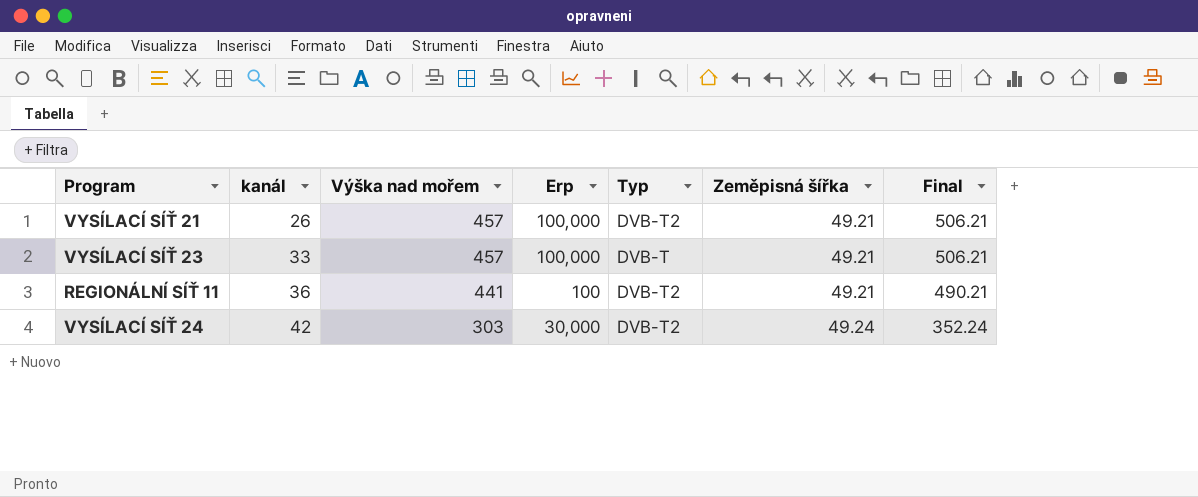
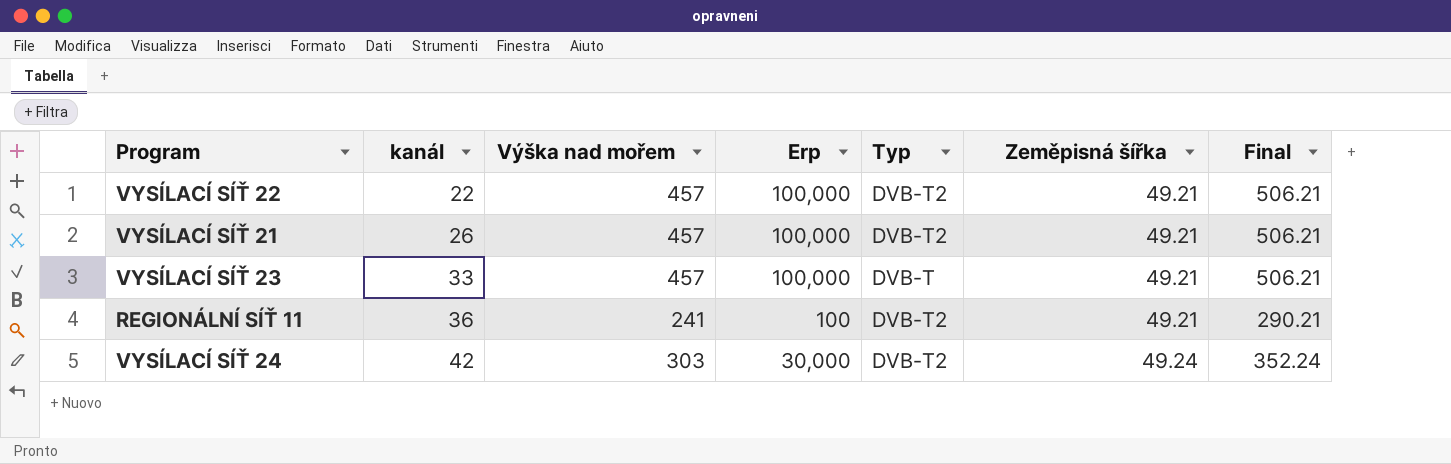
row VYSÍLACÍ SÍŤ 22: none -> 22 | 457 | 100,000 | DVB-T2 | 49.21 | 506.21
REGIONÁLNÍ SÍŤ 11 | Výška nad mořem: 441 -> 241
REGIONÁLNÍ SÍŤ 11 | Final: 490.21 -> 290.21

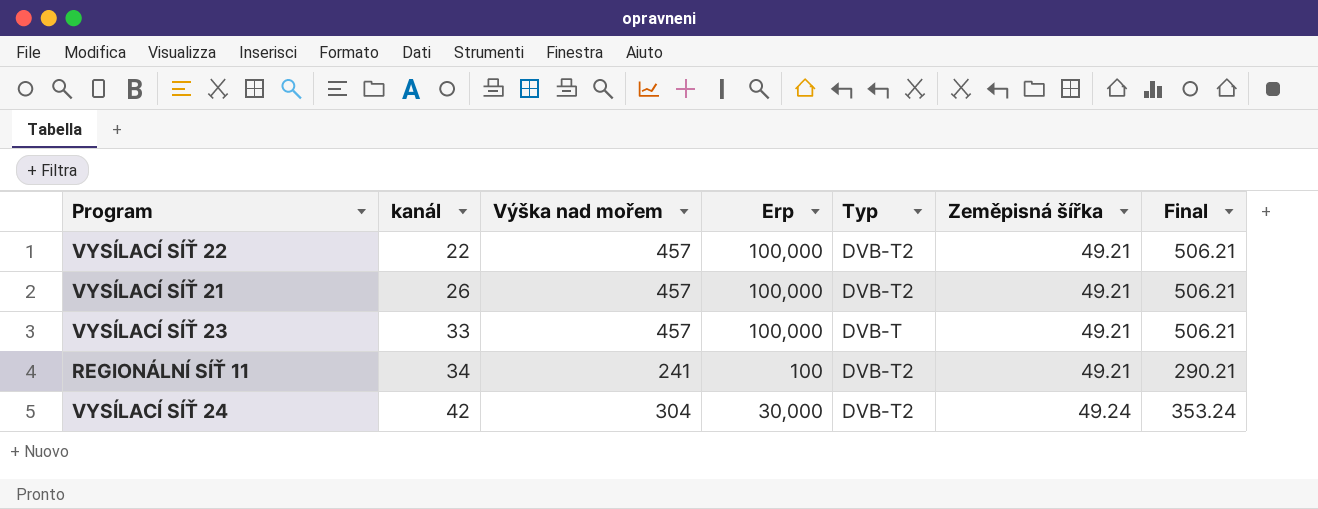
REGIONÁLNÍ SÍŤ 11 | kanál: 36 -> 34
VYSÍLACÍ SÍŤ 24 | Výška nad mořem: 303 -> 304
VYSÍLACÍ SÍŤ 24 | Final: 352.24 -> 353.24

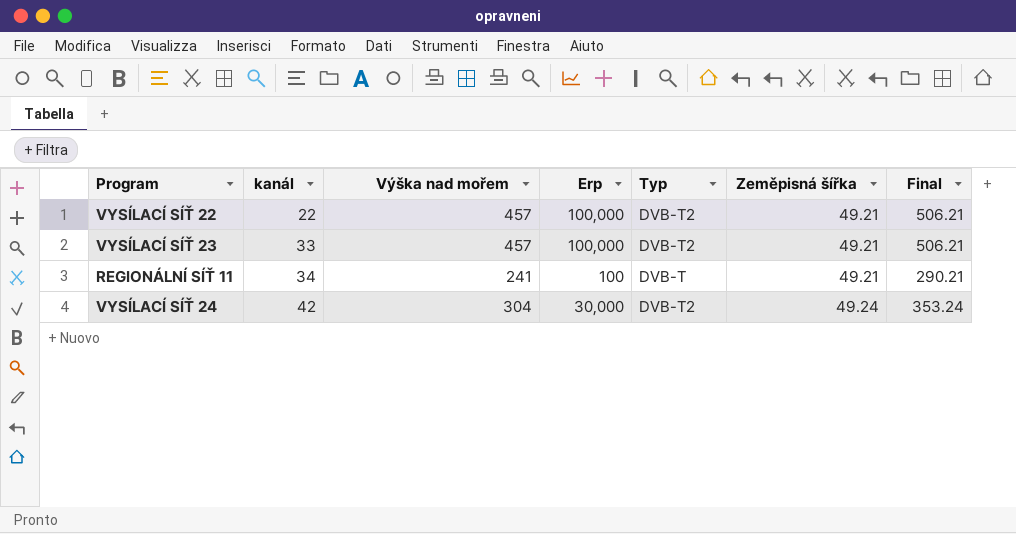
row VYSÍLACÍ SÍŤ 21: 26 | 457 | 100,000 | DVB-T2 | 49.21 | 506.21 -> none
VYSÍLACÍ SÍŤ 23 | Typ: DVB-T -> DVB-T2
REGIONÁLNÍ SÍŤ 11 | Typ: DVB-T2 -> DVB-T

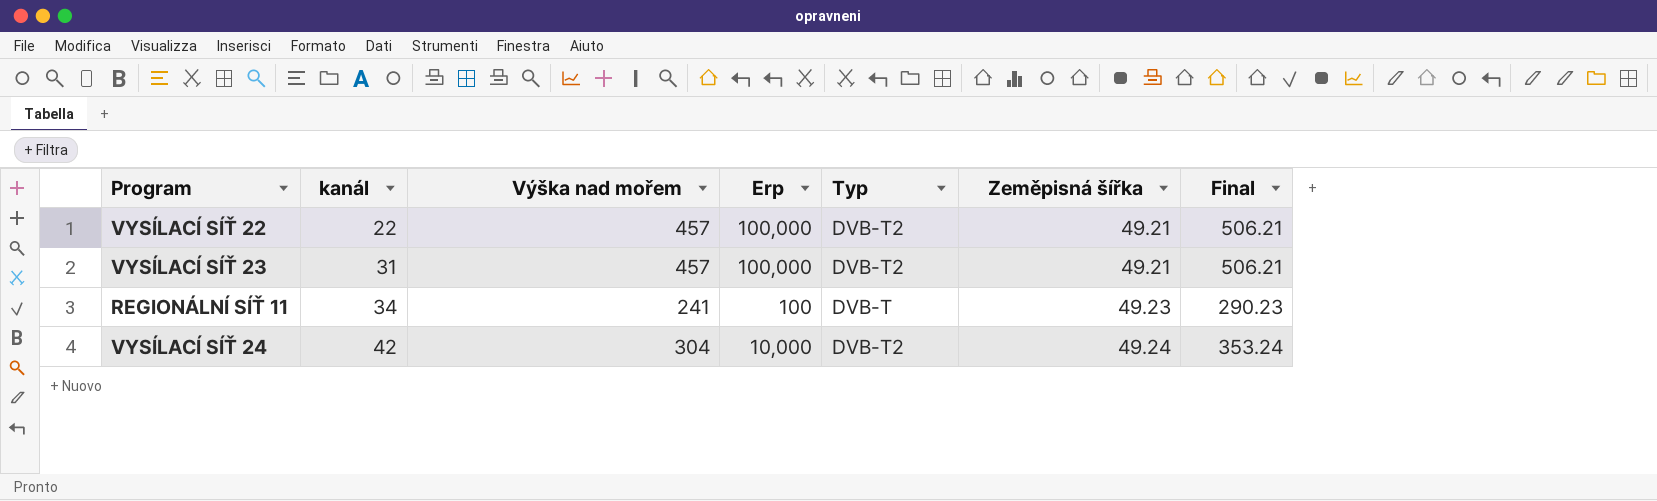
VYSÍLACÍ SÍŤ 23 | kanál: 33 -> 31
REGIONÁLNÍ SÍŤ 11 | Zeměpisná šířka: 49.21 -> 49.23
REGIONÁLNÍ SÍŤ 11 | Final: 290.21 -> 290.23
VYSÍLACÍ SÍŤ 24 | Erp: 30,000 -> 10,000

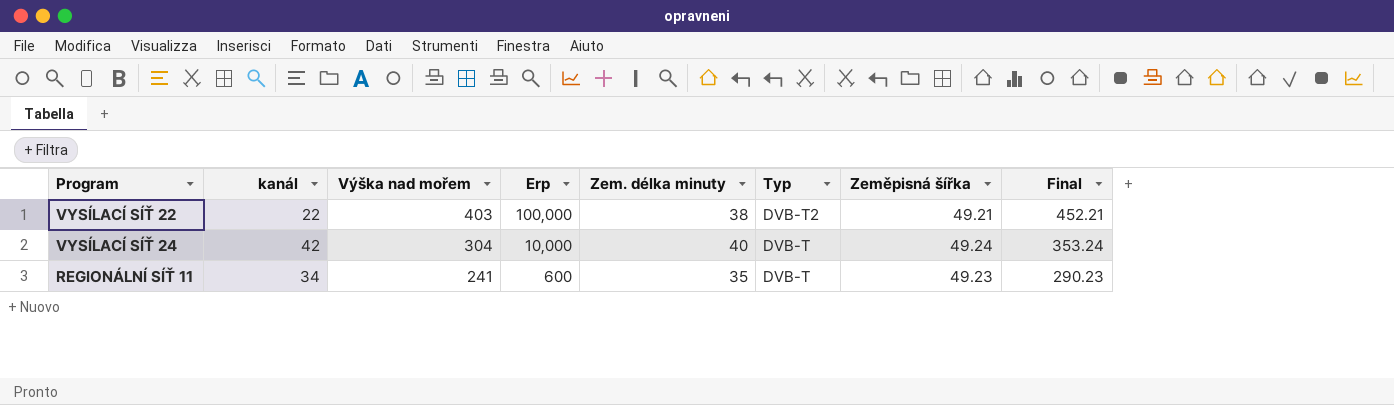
row order: kanál ascending -> Výška nad mořem descending
column Zem. délka minuty | position: none -> 5
row VYSÍLACÍ SÍŤ 23: 31 | 457 | 100,000 | DVB-T2 | 49.21 | 506.21 -> none
VYSÍLACÍ SÍŤ 22 | Výška nad mořem: 457 -> 403
VYSÍLACÍ SÍŤ 22 | Final: 506.21 -> 452.21
VYSÍLACÍ SÍŤ 24 | Typ: DVB-T2 -> DVB-T
REGIONÁLNÍ SÍŤ 11 | Erp: 100 -> 600

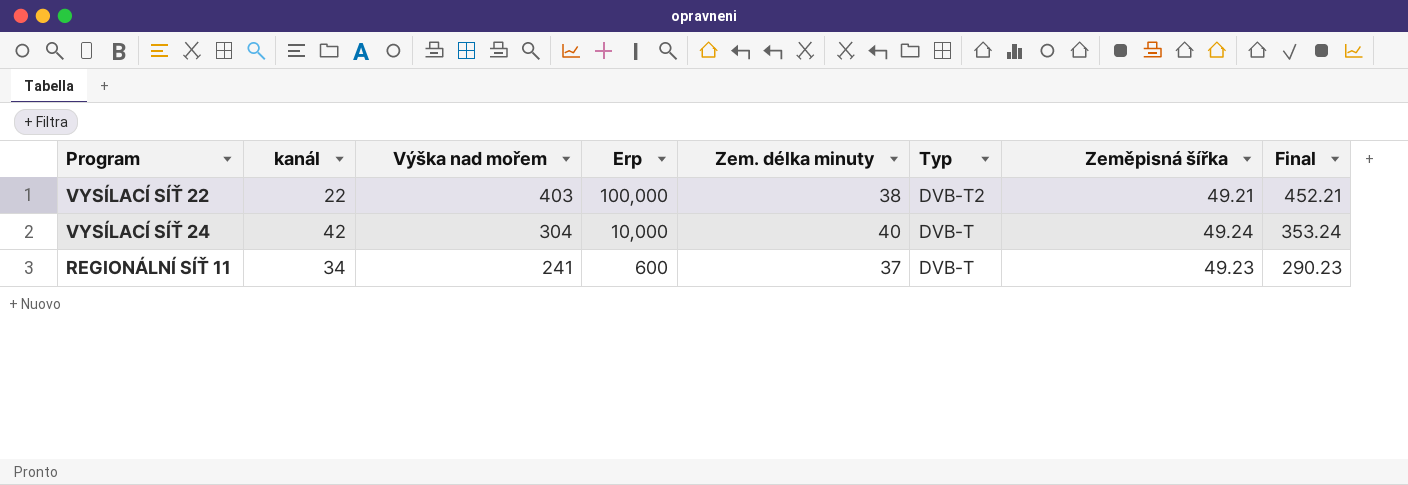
REGIONÁLNÍ SÍŤ 11 | Zem. délka minuty: 35 -> 37

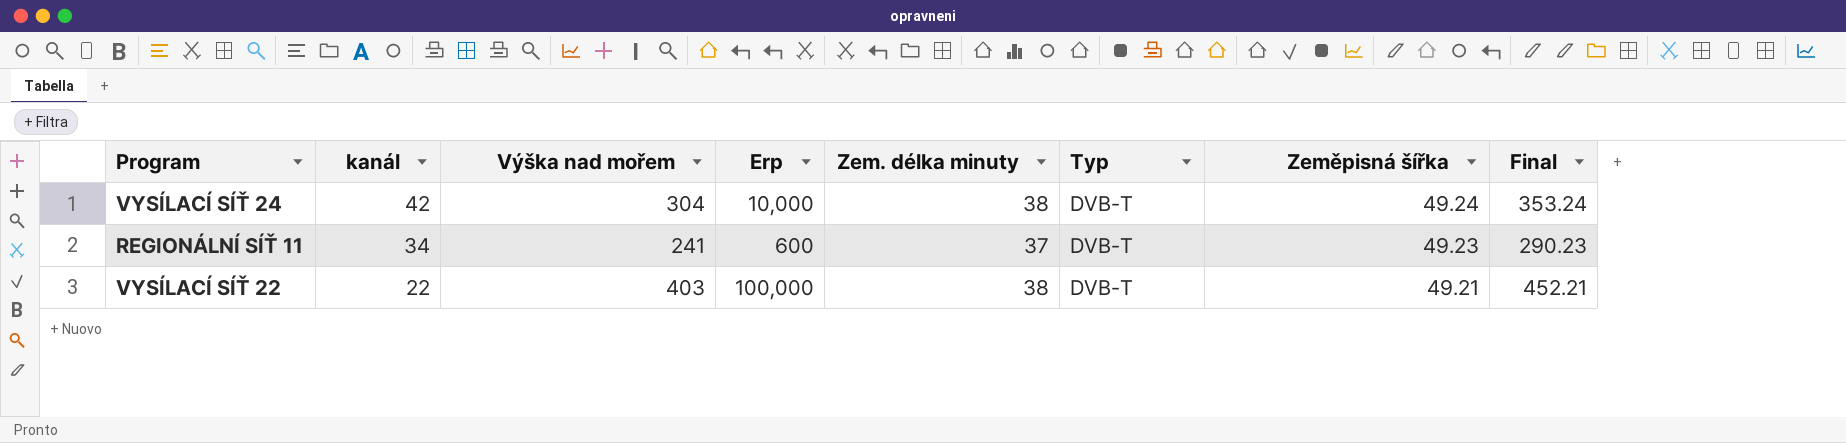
row order: Výška nad mořem descending -> kanál descending
VYSÍLACÍ SÍŤ 24 | Zem. délka minuty: 40 -> 38
VYSÍLACÍ SÍŤ 22 | Typ: DVB-T2 -> DVB-T

